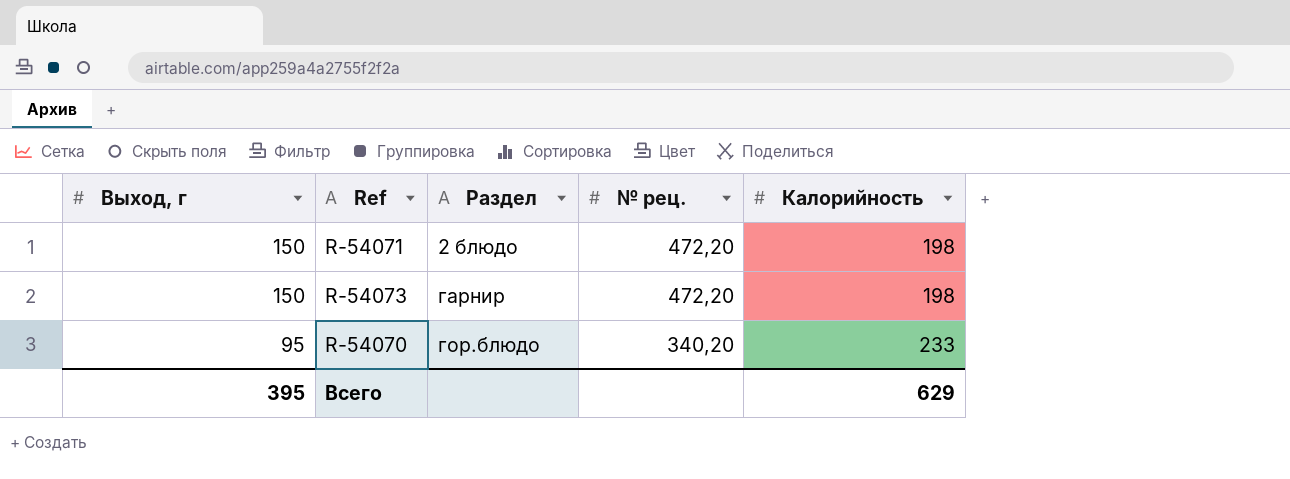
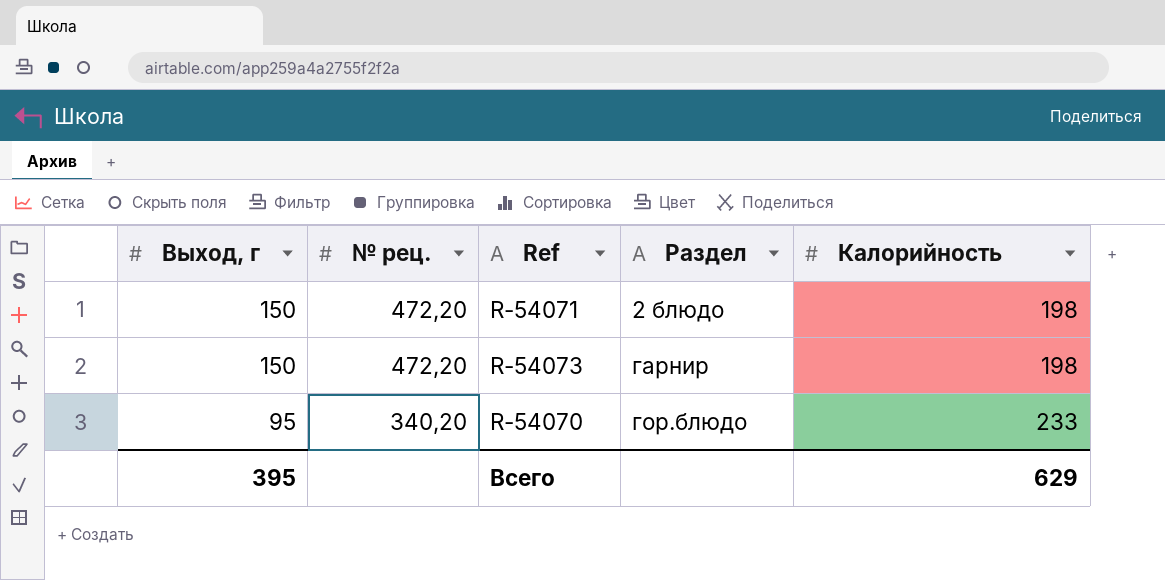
column № рец. | position: 4 -> 2

